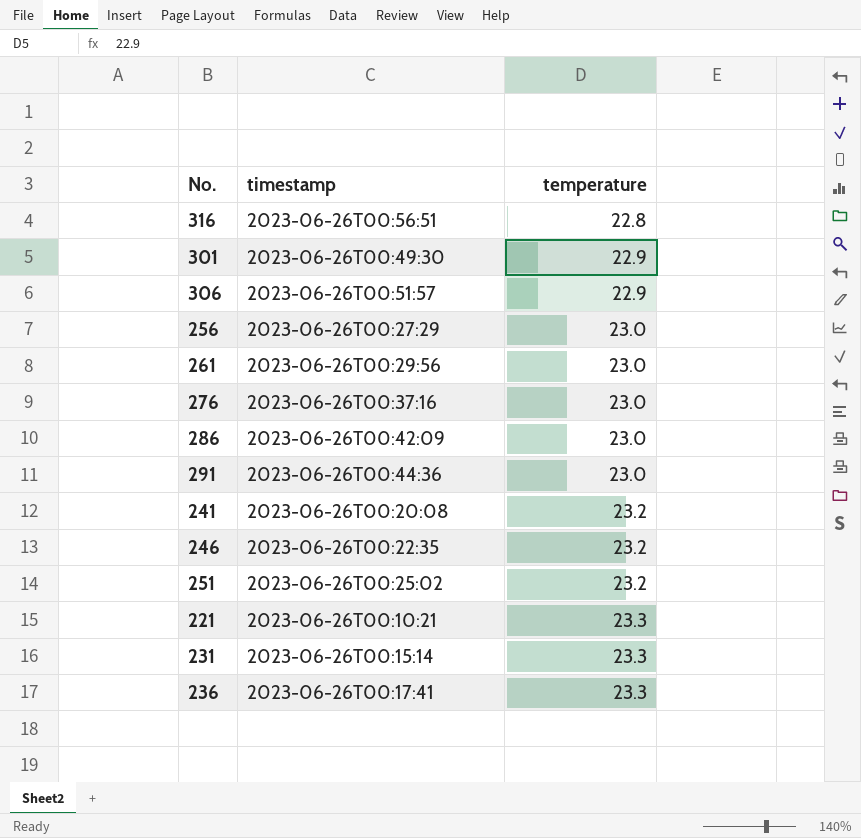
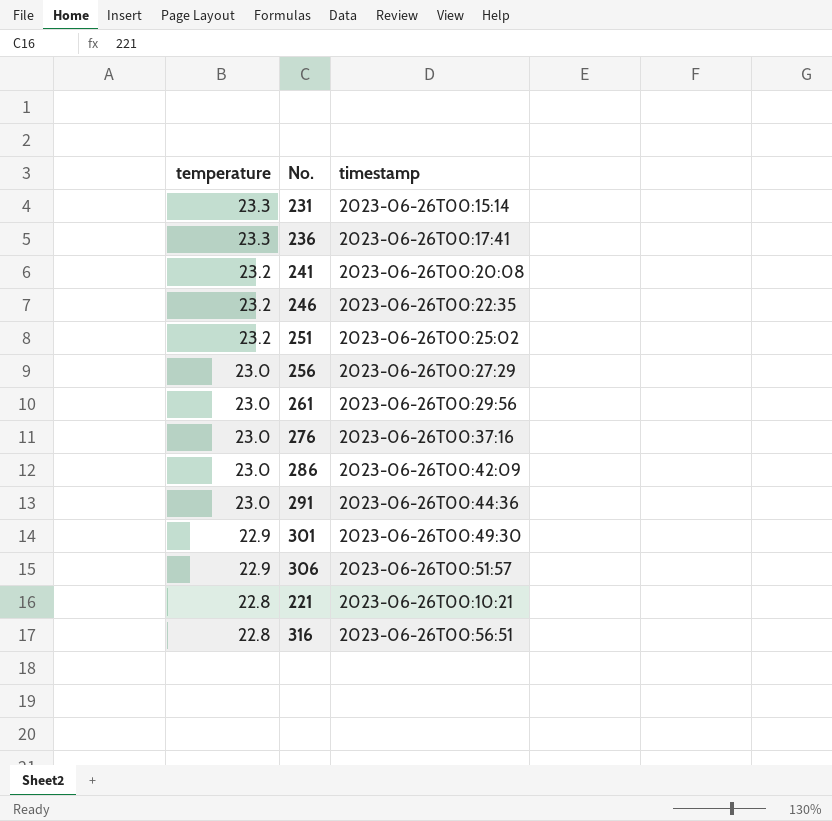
row order: temperature ascending -> temperature descending
column temperature | position: 3 -> 1
221 | temperature: 23.3 -> 22.8

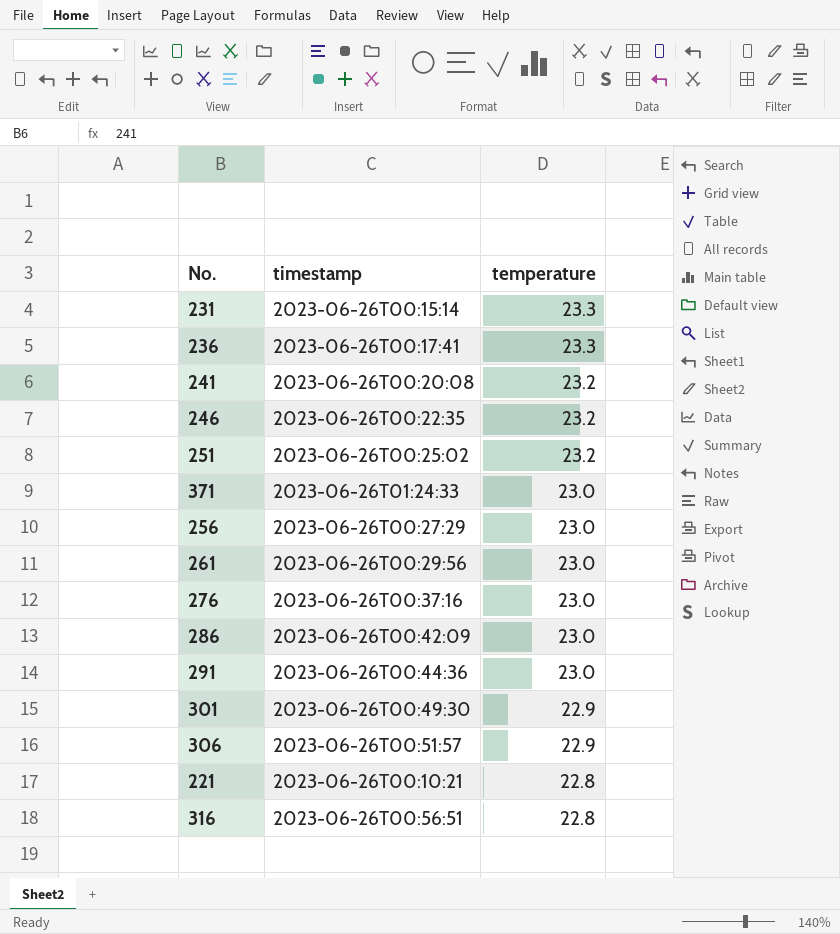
column temperature | position: 1 -> 3
row 371: none -> 2023-06-26T01:24:33 | 23.0

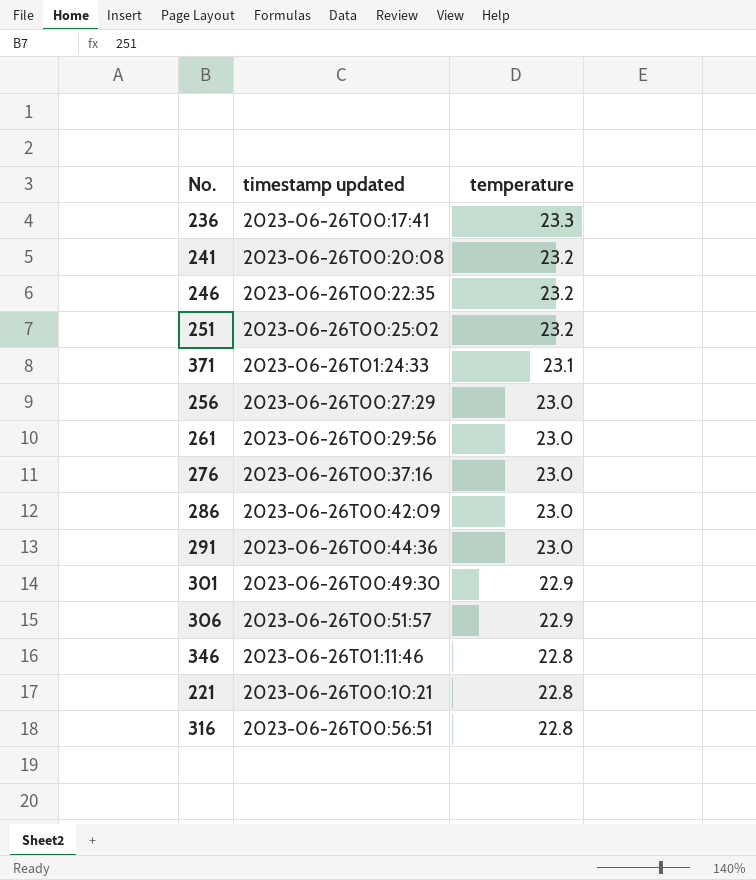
column name: timestamp -> timestamp updated
row 231: 2023-06-26T00:15:14 | 23.3 -> none
371 | temperature: 23.0 -> 23.1
row 346: none -> 2023-06-26T01:11:46 | 22.8

